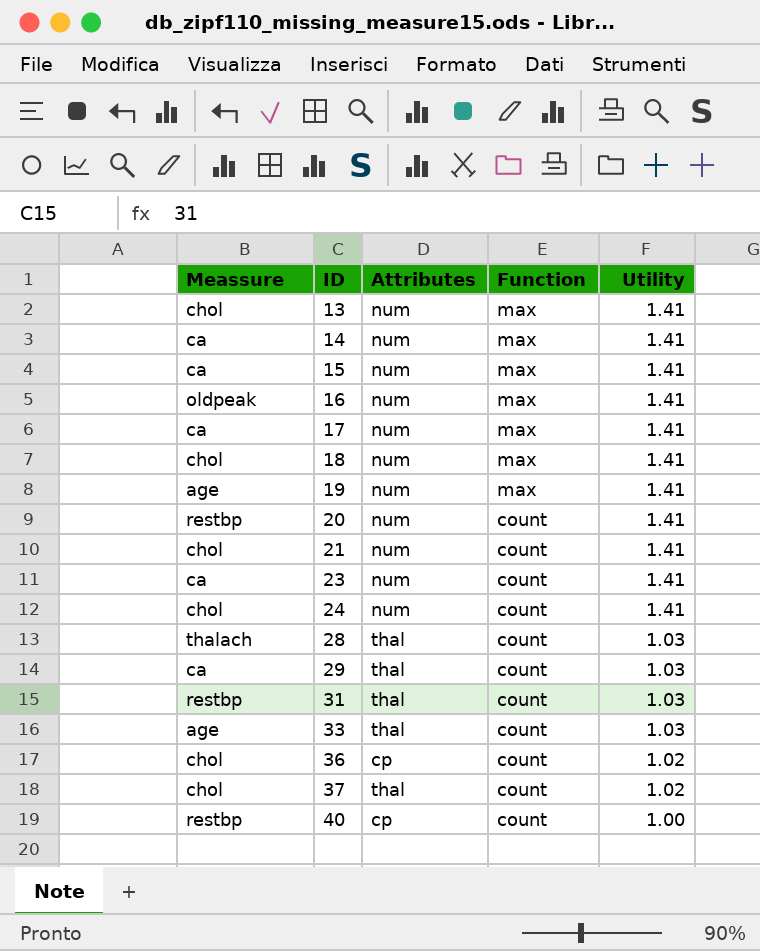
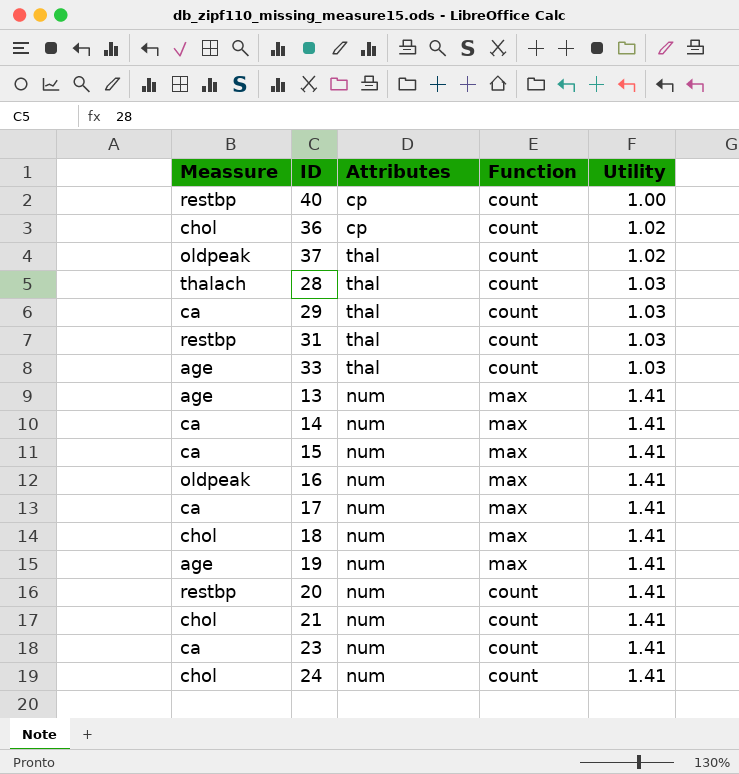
row order: ID ascending -> Utility ascending
37 | Meassure: chol -> oldpeak
13 | Meassure: chol -> age

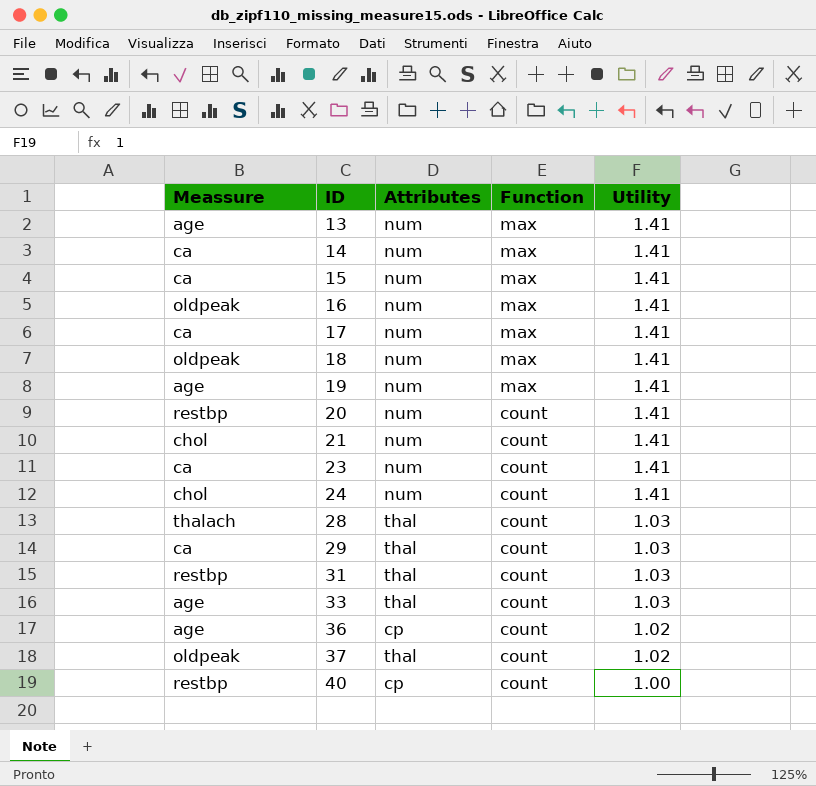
row order: Utility ascending -> ID ascending
18 | Meassure: chol -> oldpeak
36 | Meassure: chol -> age

